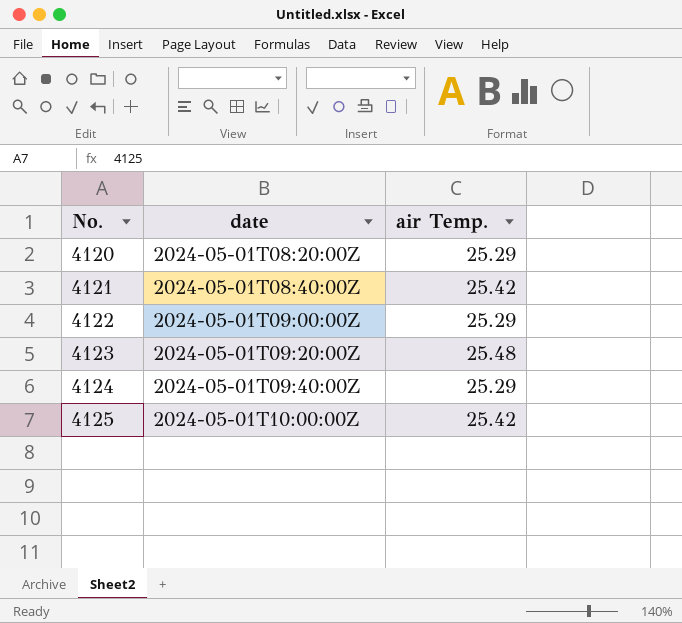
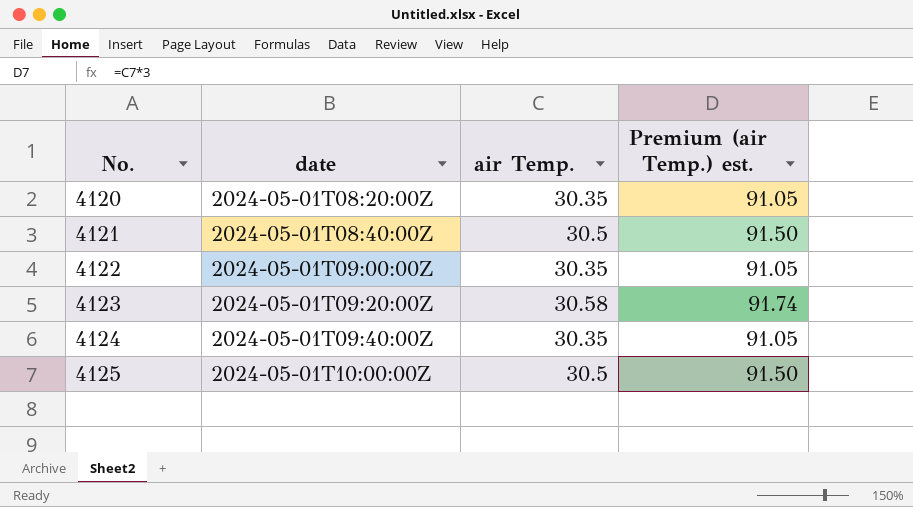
column Premium (air Temp.) est. | formula: none -> [air Temp.] * 3
4120 | air Temp.: 25.29 -> 30.35
4121 | air Temp.: 25.42 -> 30.5
4122 | air Temp.: 25.29 -> 30.35
4123 | air Temp.: 25.48 -> 30.58
4124 | air Temp.: 25.29 -> 30.35
4125 | air Temp.: 25.42 -> 30.5

